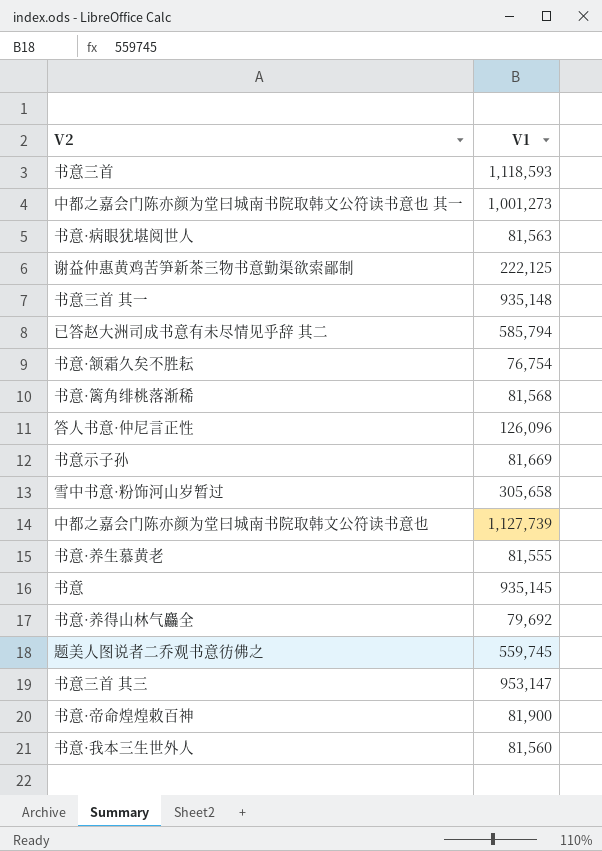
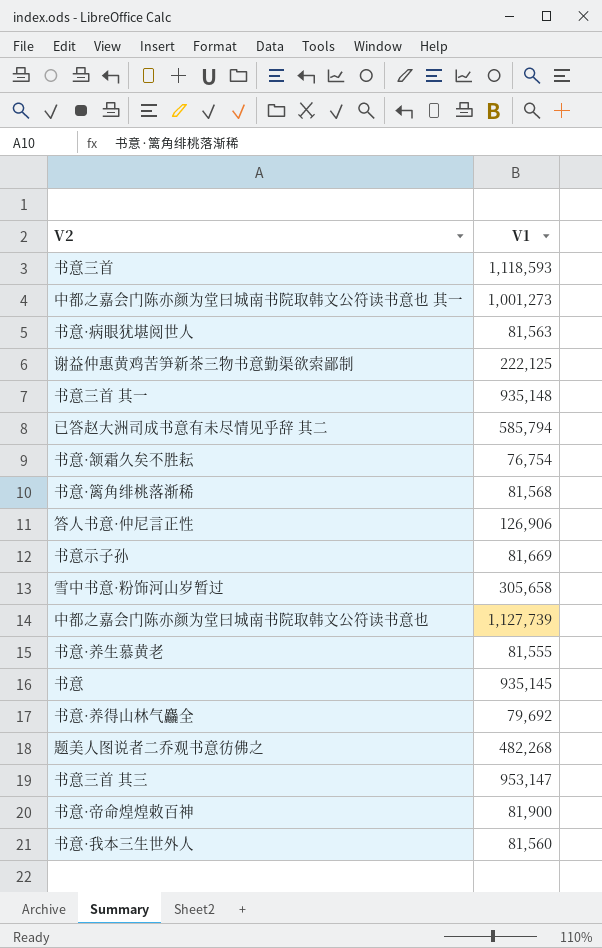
答人书意·仲尼言正性 | V1: 126,096 -> 126,906
题美人图说者二乔观书意彷佛之 | V1: 559,745 -> 482,268

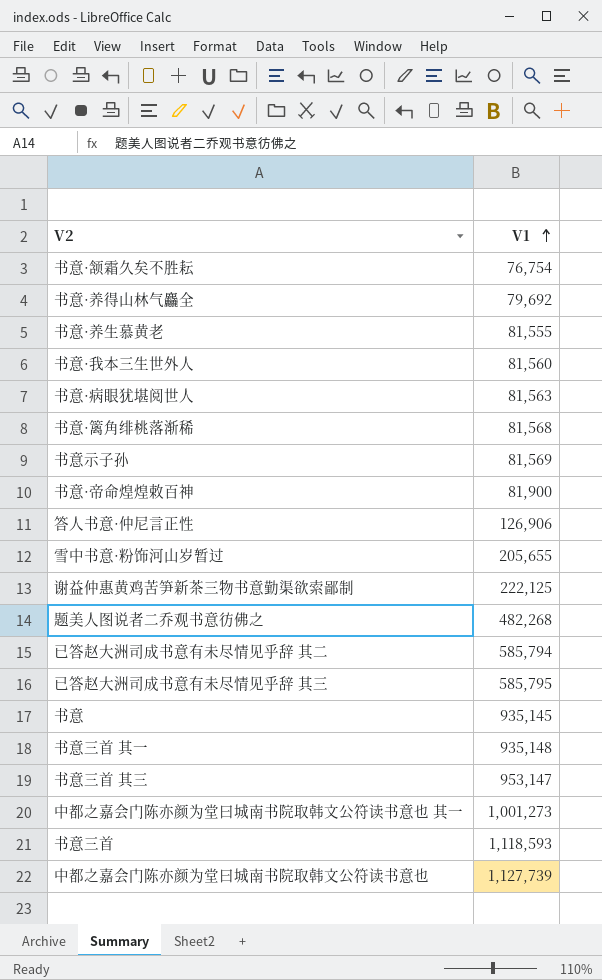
row order: none -> V1 ascending
书意示子孙 | V1: 81,669 -> 81,569
雪中书意·粉饰河山岁暂过 | V1: 305,658 -> 205,655
row 已答赵大洲司成书意有未尽情见乎辞 其三: none -> 585,795

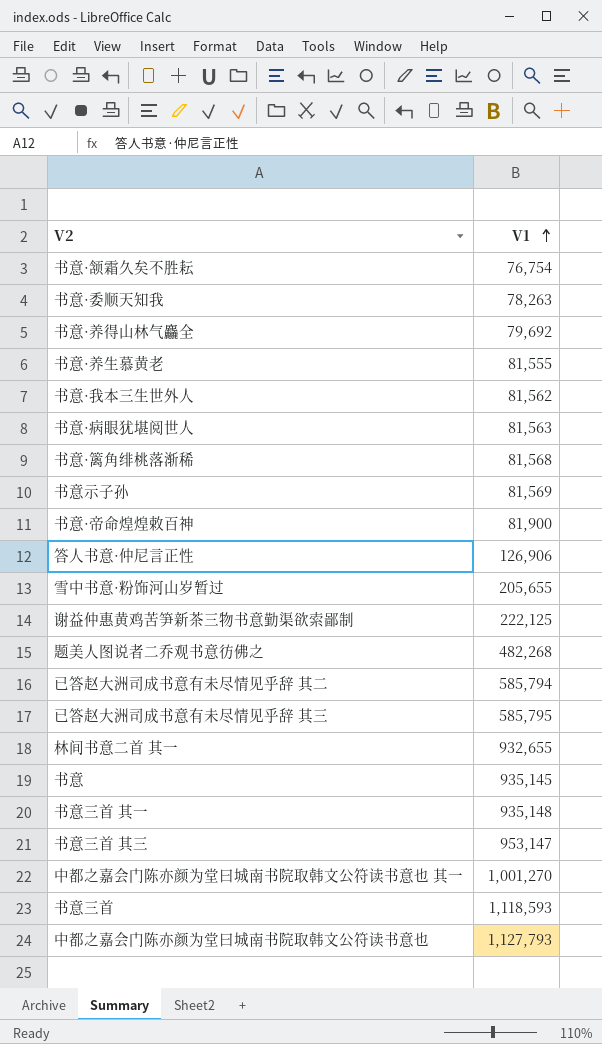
row 书意·委顺天知我: none -> 78,263
书意·我本三生世外人 | V1: 81,560 -> 81,562
row 林间书意二首 其一: none -> 932,655
中都之嘉会门陈亦颜为堂曰城南书院取韩文公符读书意也 其一 | V1: 1,001,273 -> 1,001,270
中都之嘉会门陈亦颜为堂曰城南书院取韩文公符读书意也 | V1: 1,127,739 -> 1,127,793

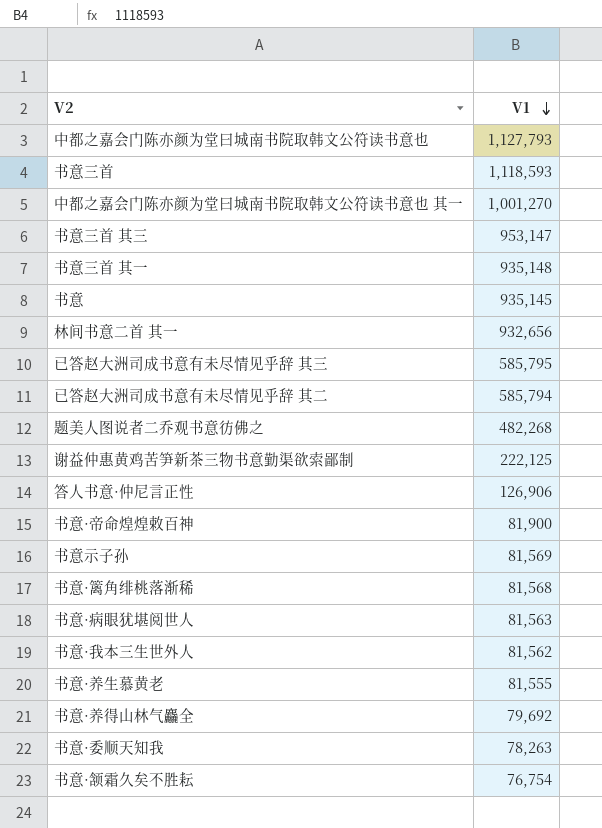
row order: V1 ascending -> V1 descending
row 雪中书意·粉饰河山岁暂过: 205,655 -> none
林间书意二首 其一 | V1: 932,655 -> 932,656

